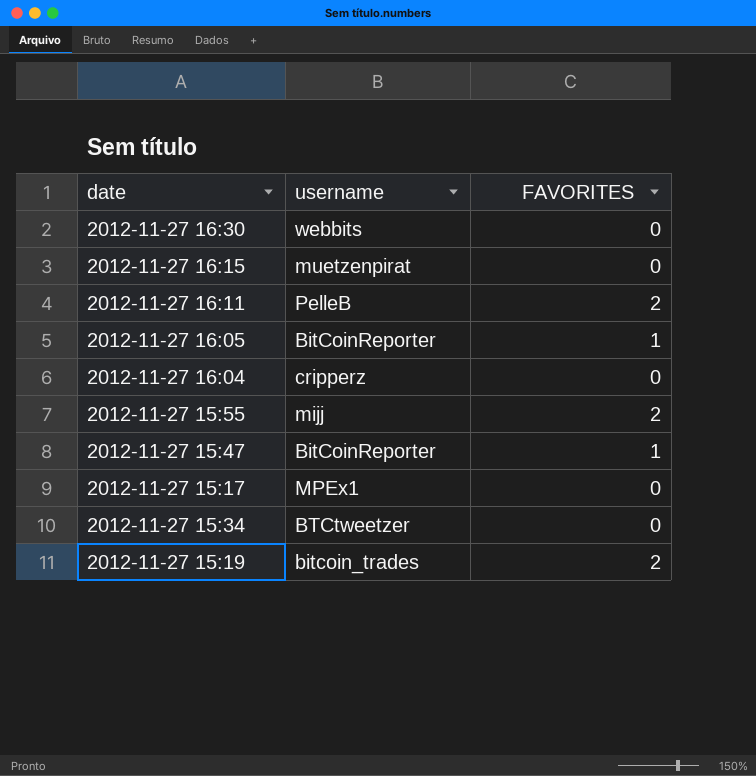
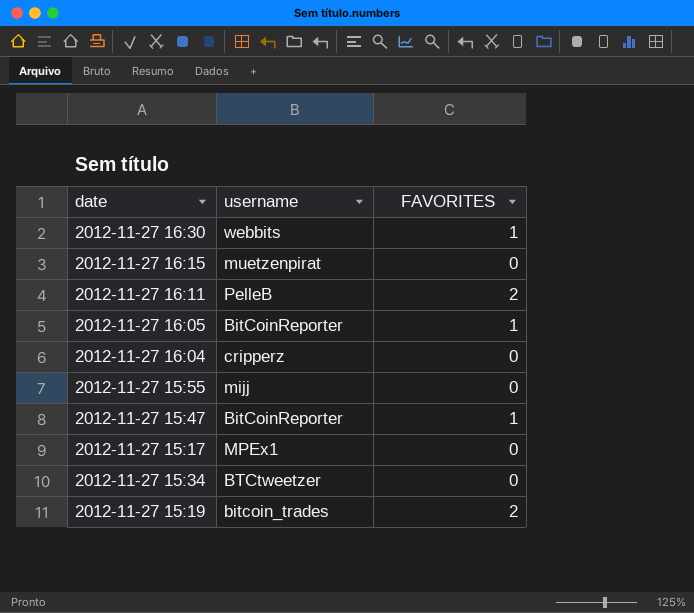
2012-11-27 16:30 | FAVORITES: 0 -> 1
2012-11-27 15:55 | FAVORITES: 2 -> 0

